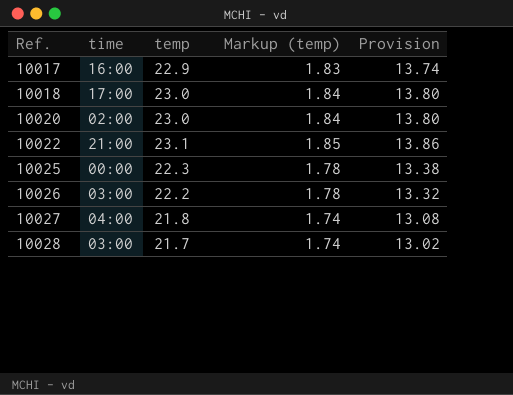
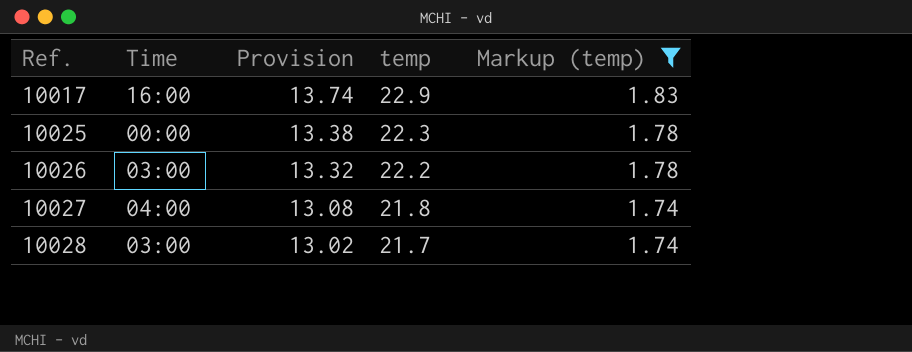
filter: none -> Markup (temp) <= 1.83
column name: time -> Time
column Provision | position: 5 -> 3

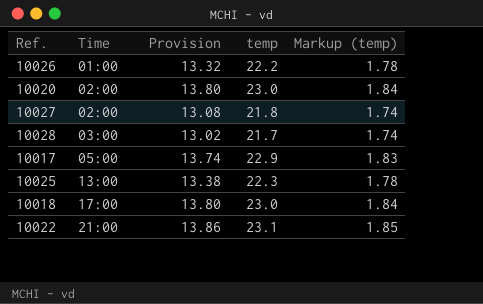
filter: Markup (temp) <= 1.83 -> none
row order: Ref. ascending -> Time ascending
10026 | Time: 03:00 -> 01:00
10027 | Time: 04:00 -> 02:00
10017 | Time: 16:00 -> 05:00
10025 | Time: 00:00 -> 13:00

